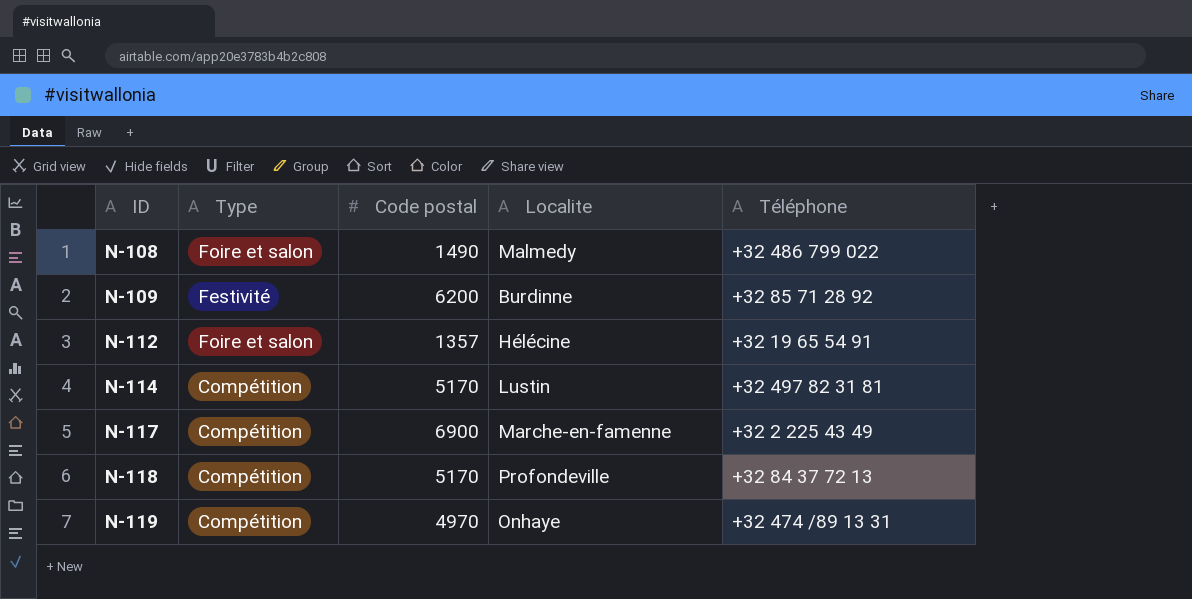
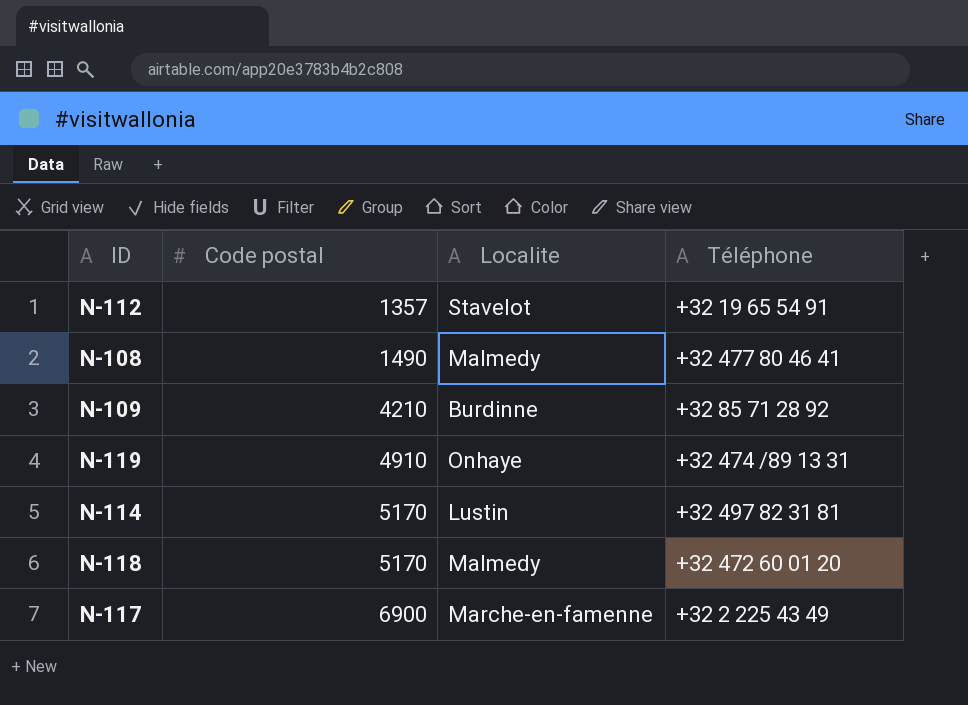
row order: ID ascending -> Code postal ascending
column Type | position: 2 -> none
N-112 | Localite: Hélécine -> Stavelot
N-108 | Téléphone: +32 486 799 022 -> +32 477 80 46 41
N-109 | Code postal: 6200 -> 4210
N-119 | Code postal: 4970 -> 4910
N-118 | Localite: Profondeville -> Malmedy
N-118 | Téléphone: +32 84 37 72 13 -> +32 472 60 01 20

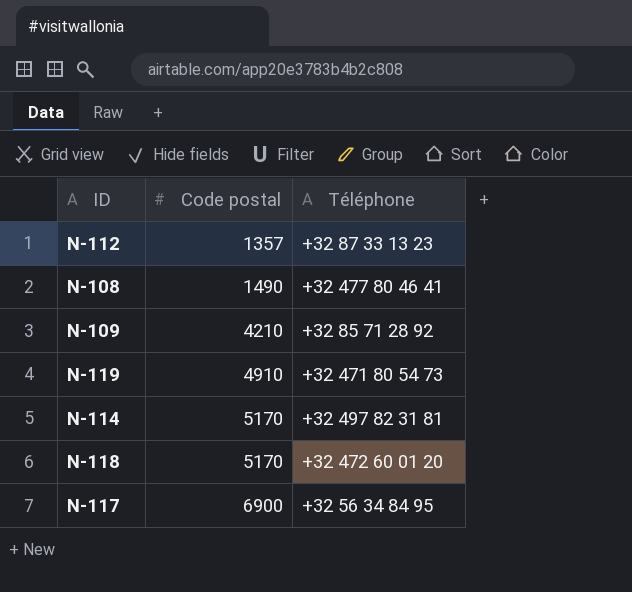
column Localite | position: 3 -> none
N-112 | Téléphone: +32 19 65 54 91 -> +32 87 33 13 23
N-119 | Téléphone: +32 474 /89 13 31 -> +32 471 80 54 73
N-117 | Téléphone: +32 2 225 43 49 -> +32 56 34 84 95

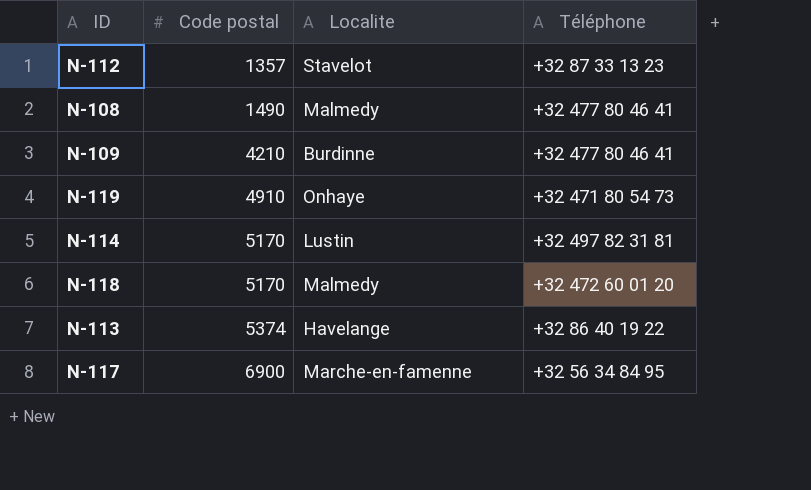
column Localite | position: none -> 3
N-109 | Téléphone: +32 85 71 28 92 -> +32 477 80 46 41
row N-113: none -> 5374 | Havelange | +32 86 40 19 22

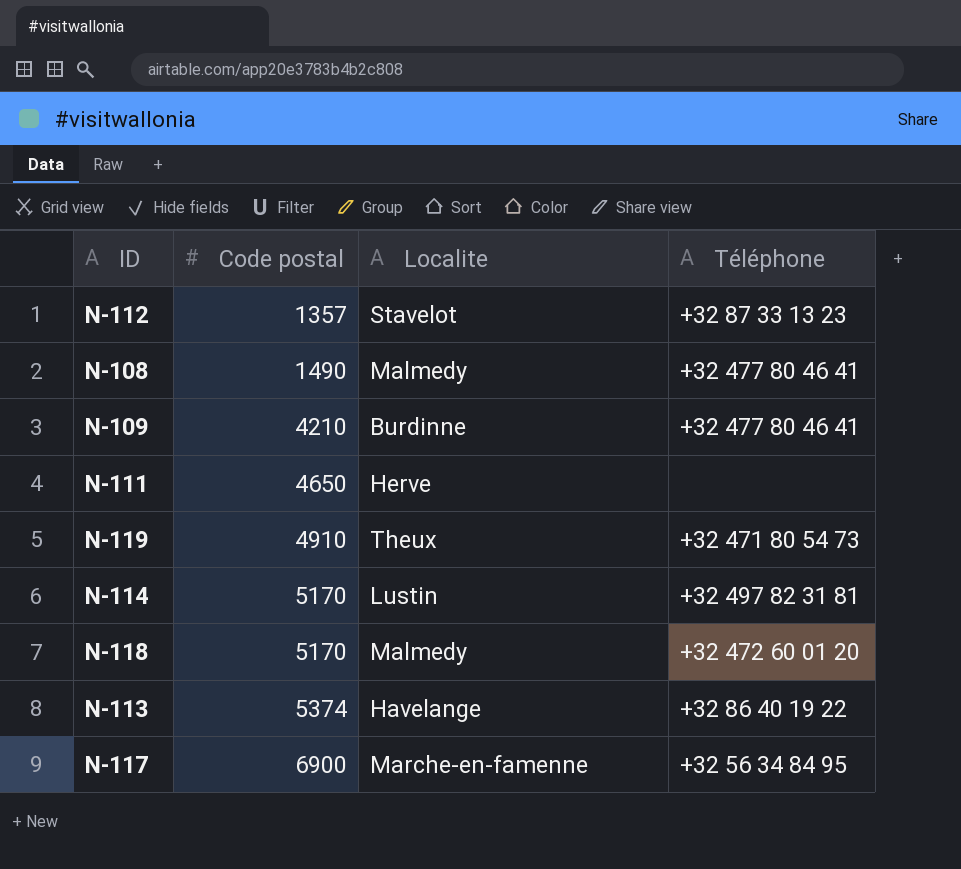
row N-111: none -> 4650 | Herve | none
N-119 | Localite: Onhaye -> Theux

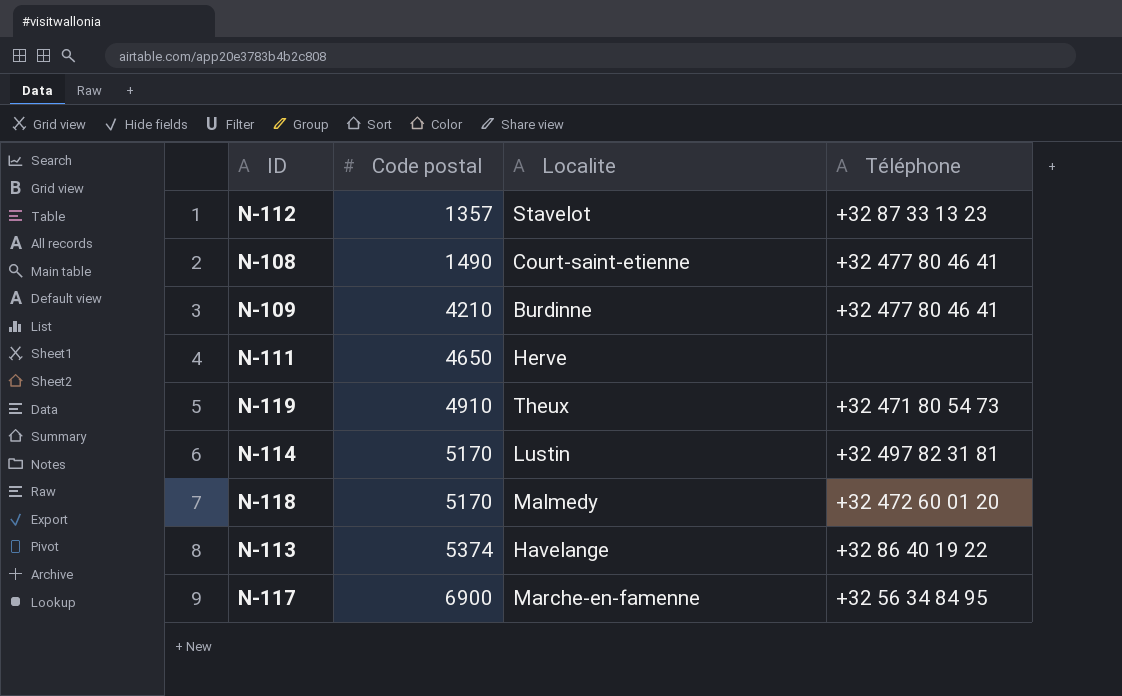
N-108 | Localite: Malmedy -> Court-saint-etienne

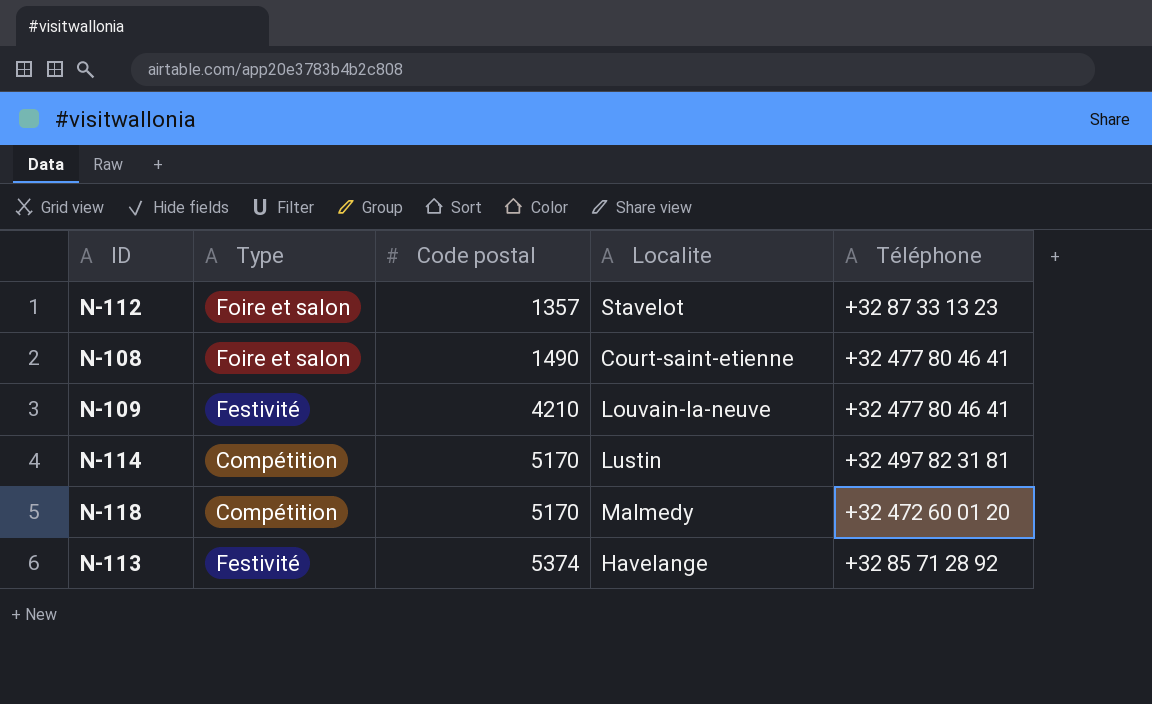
column Type | position: none -> 2
row N-111: 4650 | Herve | none -> none
row N-119: 4910 | Theux | +32 471 80 54 73 -> none
row N-117: 6900 | Marche-en-famenne | +32 56 34 84 95 -> none
N-109 | Localite: Burdinne -> Louvain-la-neuve
N-113 | Téléphone: +32 86 40 19 22 -> +32 85 71 28 92

